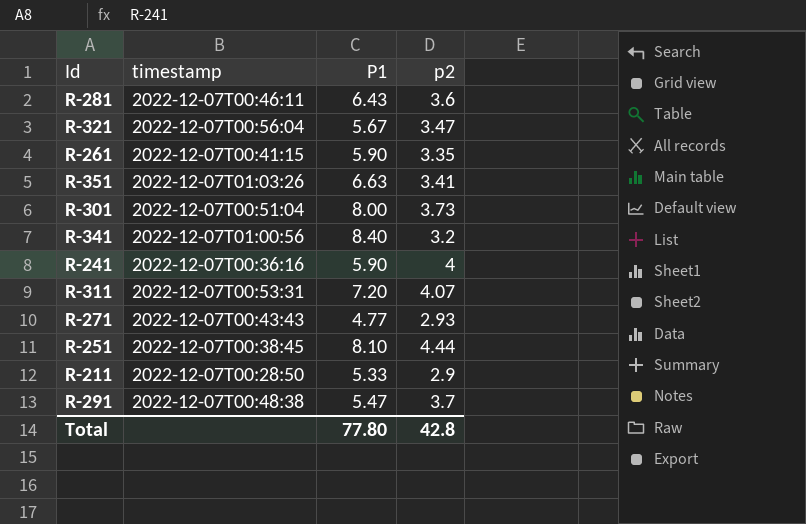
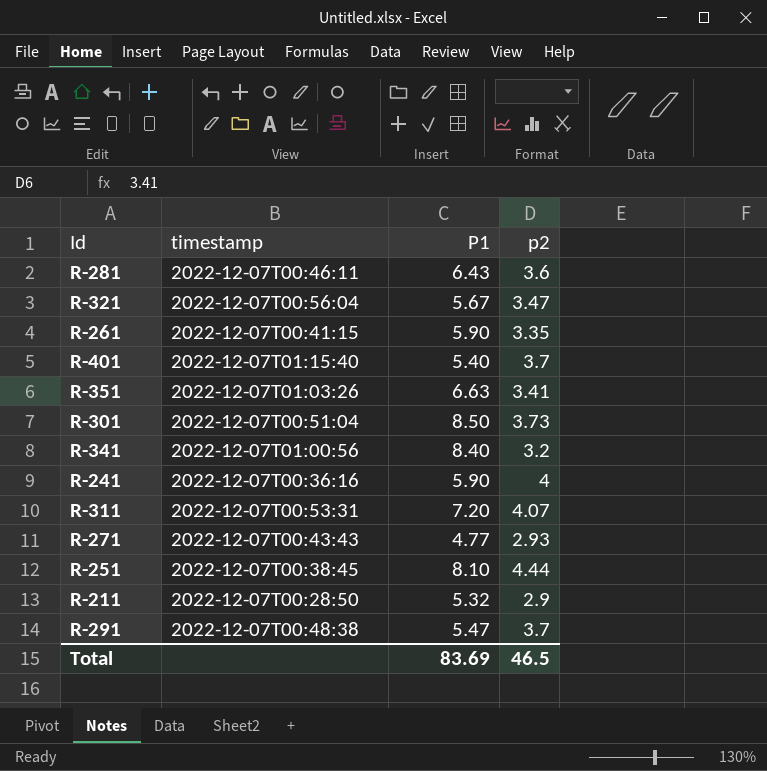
row R-401: none -> 2022-12-07T01:15:40 | 5.40 | 3.7
R-301 | P1: 8.00 -> 8.50
R-211 | P1: 5.33 -> 5.32
Total | P1: 77.80 -> 83.69
Total | p2: 42.8 -> 46.5

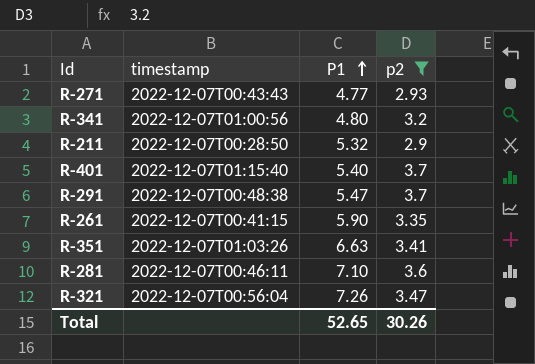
filter: none -> p2 <= 3.7
row order: none -> P1 ascending
R-341 | P1: 8.40 -> 4.80
R-281 | P1: 6.43 -> 7.10
R-321 | P1: 5.67 -> 7.26
Total | P1: 83.69 -> 52.65
Total | p2: 46.5 -> 30.26

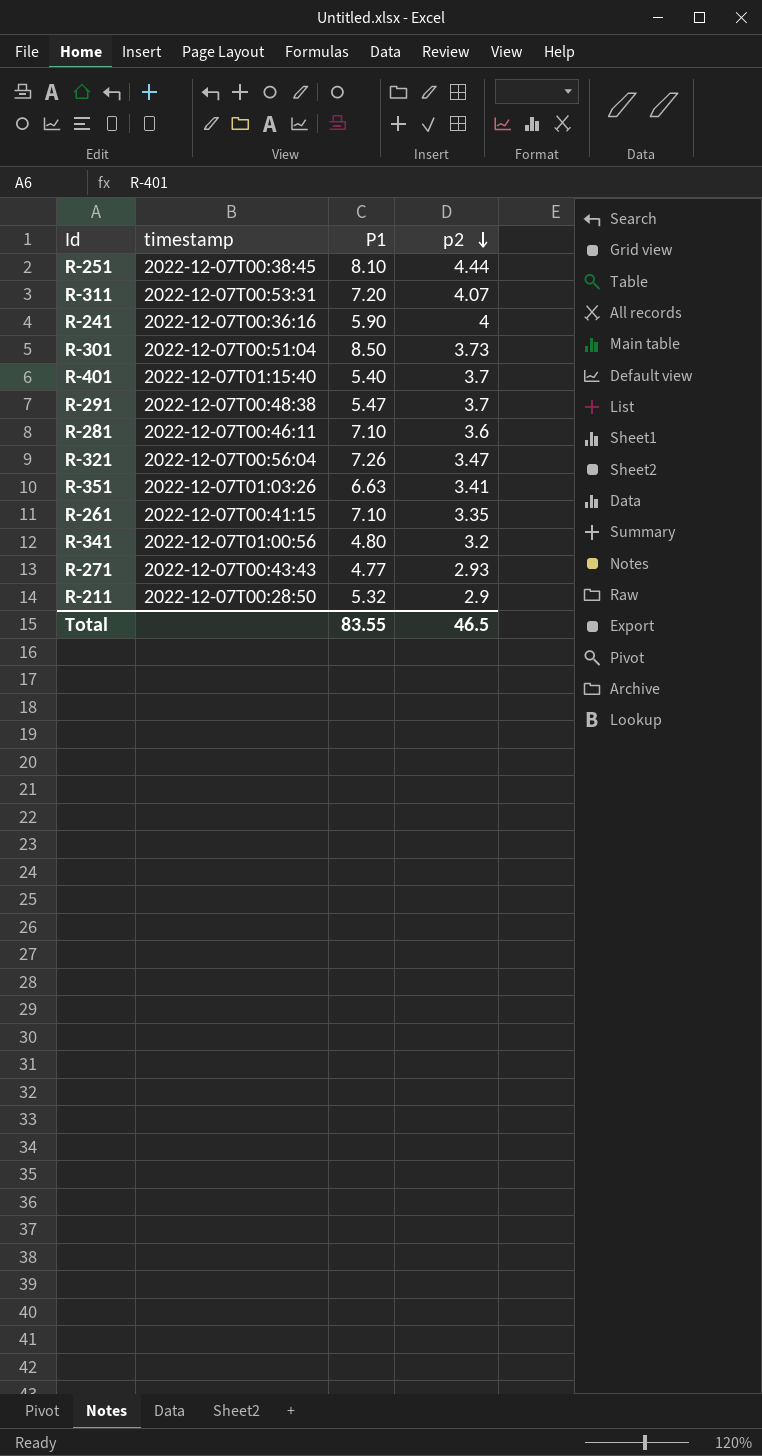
filter: p2 <= 3.7 -> none
row order: P1 ascending -> p2 descending
R-261 | P1: 5.90 -> 7.10
Total | P1: 52.65 -> 83.55
Total | p2: 30.26 -> 46.5

